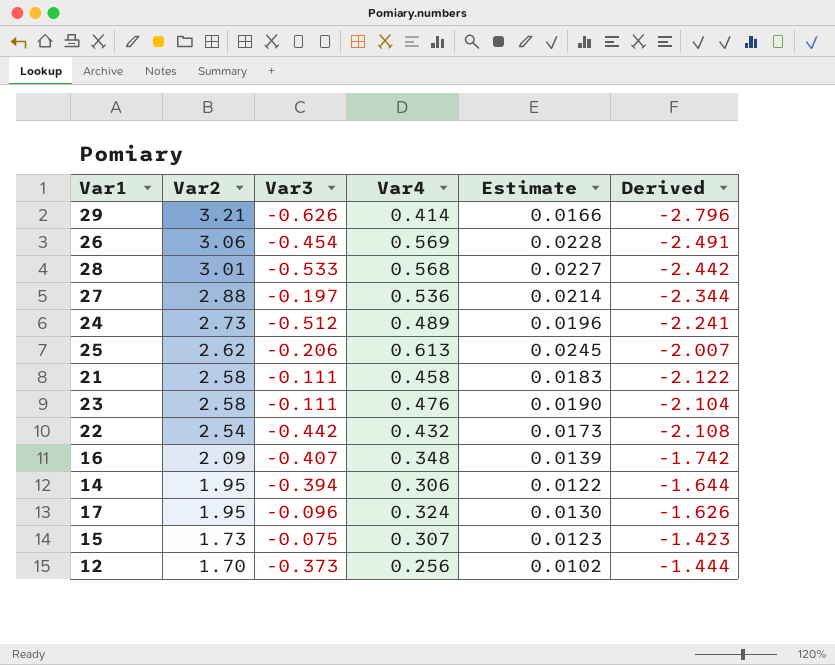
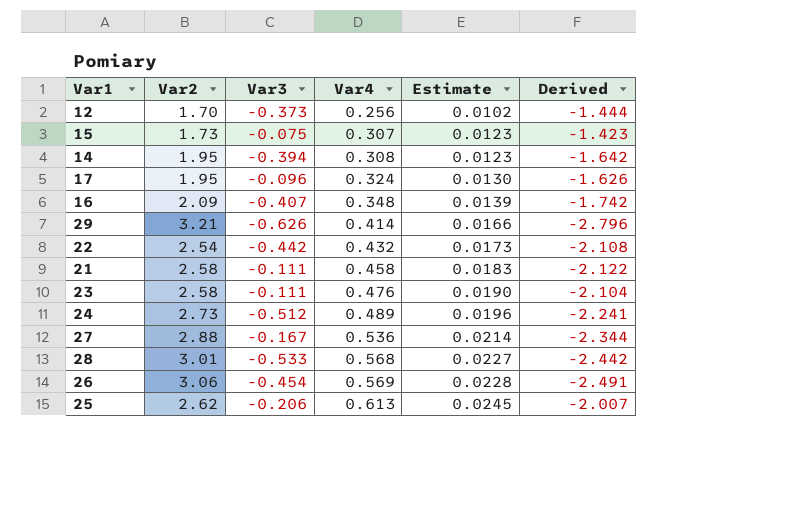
row order: Var2 descending -> Var4 ascending
14 | Var4: 0.306 -> 0.308
14 | Estimate: 0.0122 -> 0.0123
14 | Derived: -1.644 -> -1.642
27 | Var3: -0.197 -> -0.167

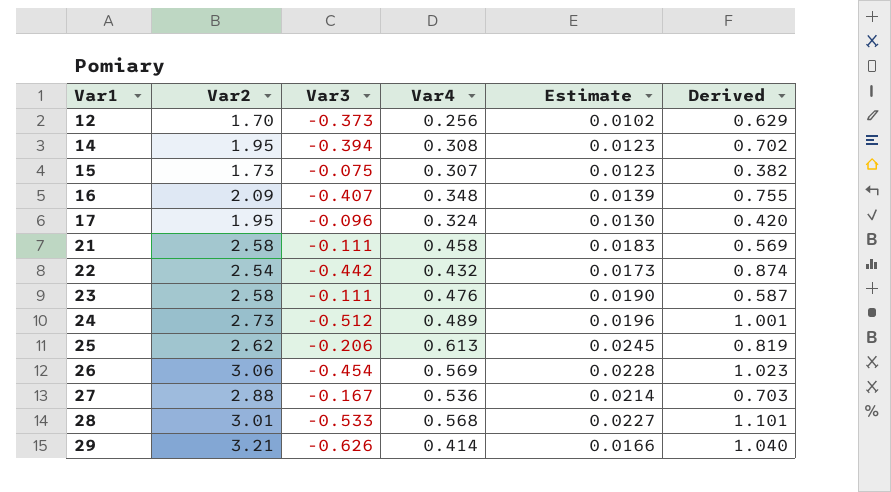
row order: Var4 ascending -> Var1 ascending
column Derived | formula: [Var4] - [Var2] -> [Var4] - [Var3]

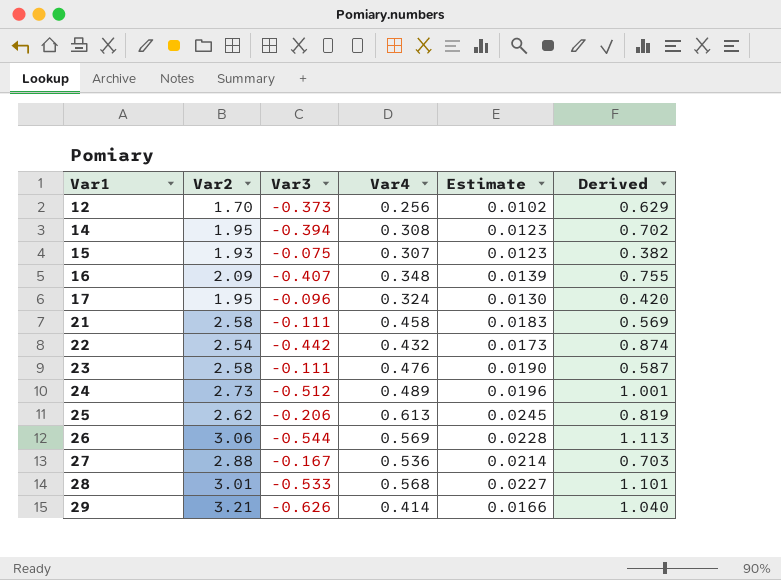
15 | Var2: 1.73 -> 1.93
26 | Var3: -0.454 -> -0.544
26 | Derived: 1.023 -> 1.113

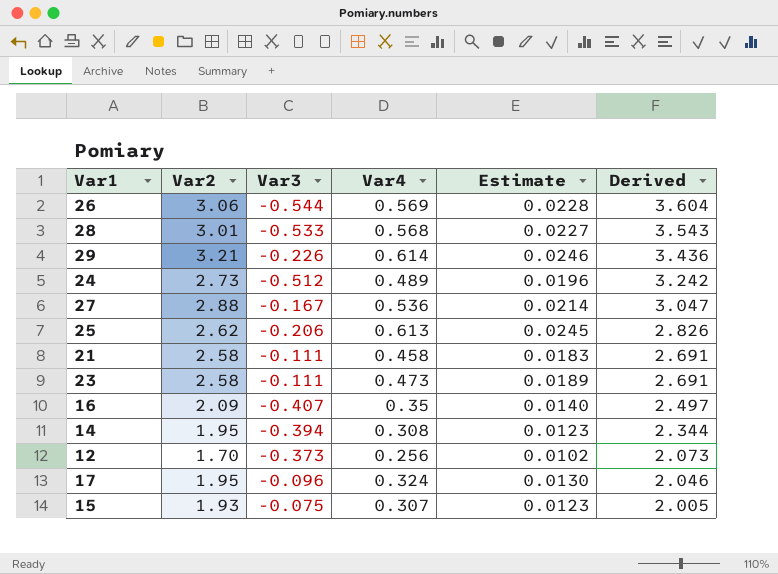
row order: Var1 ascending -> Derived descending
column Derived | formula: [Var4] - [Var3] -> [Var2] - [Var3]
row 22: 2.54 | -0.442 | 0.432 | 0.0173 | 0.874 -> none
29 | Var3: -0.626 -> -0.226
29 | Var4: 0.414 -> 0.614
29 | Estimate: 0.0166 -> 0.0246
23 | Var4: 0.476 -> 0.473
23 | Estimate: 0.0190 -> 0.0189
16 | Var4: 0.348 -> 0.35
16 | Estimate: 0.0139 -> 0.0140

